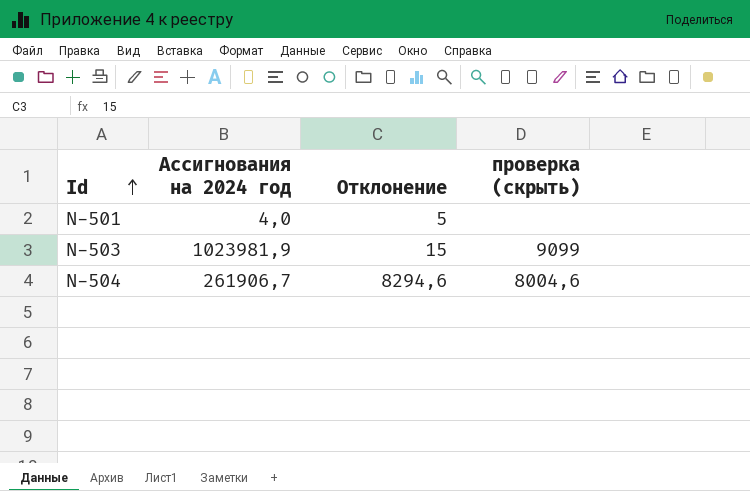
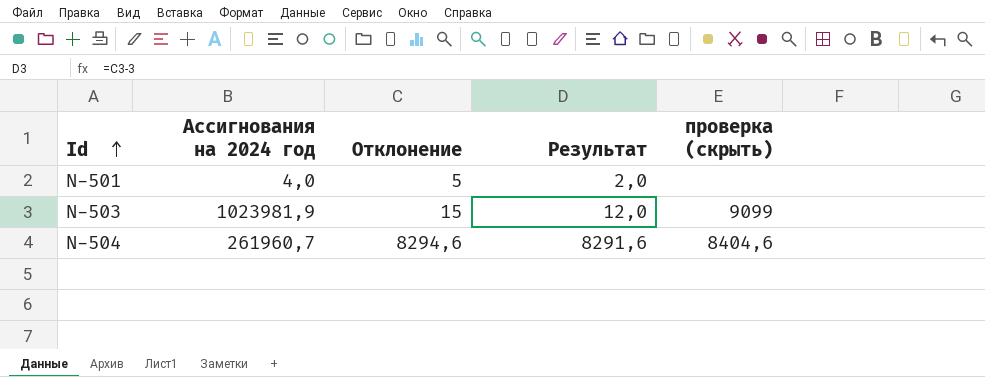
column Результат | formula: none -> [Отклонение] - 3
N-504 | Ассигнования на 2024 год: 261906,7 -> 261960,7
N-504 | проверка (скрыть): 8004,6 -> 8404,6

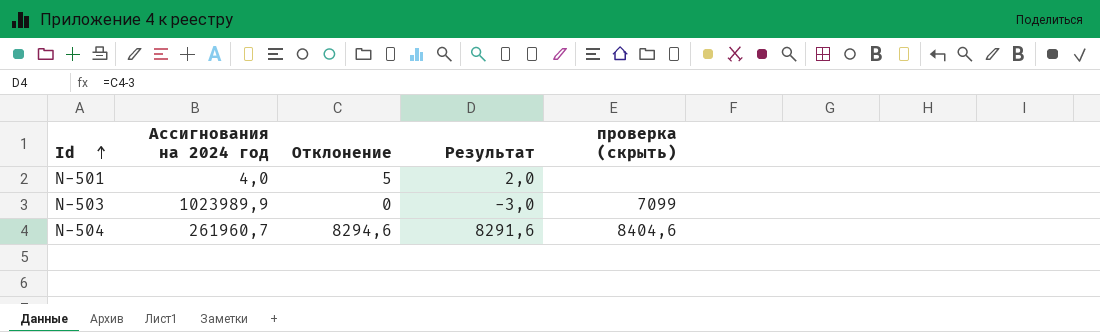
N-503 | Ассигнования на 2024 год: 1023981,9 -> 1023989,9
N-503 | Отклонение: 15 -> 0
N-503 | Результат: 12,0 -> -3,0
N-503 | проверка (скрыть): 9099 -> 7099

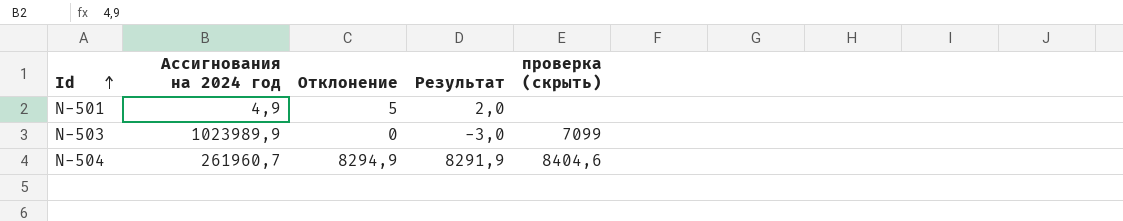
N-501 | Ассигнования на 2024 год: 4,0 -> 4,9
N-504 | Отклонение: 8294,6 -> 8294,9
N-504 | Результат: 8291,6 -> 8291,9

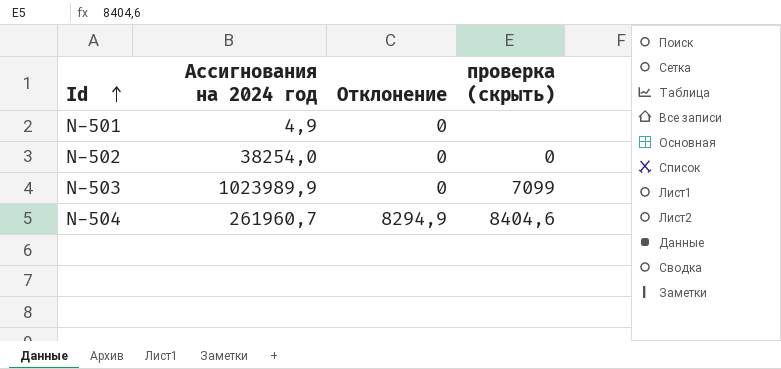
column Результат | formula: [Отклонение] - 3 -> none
N-501 | Отклонение: 5 -> 0
row N-502: none -> 38254,0 | 0 | 0

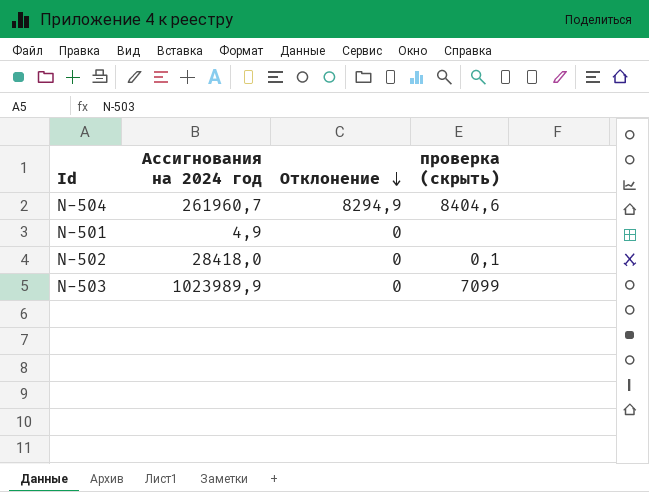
row order: Id ascending -> Отклонение descending
N-502 | Ассигнования на 2024 год: 38254,0 -> 28418,0
N-502 | проверка (скрыть): 0 -> 0,1

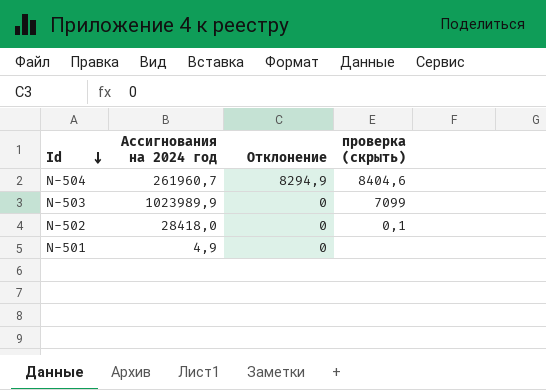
row order: Отклонение descending -> Id descending

